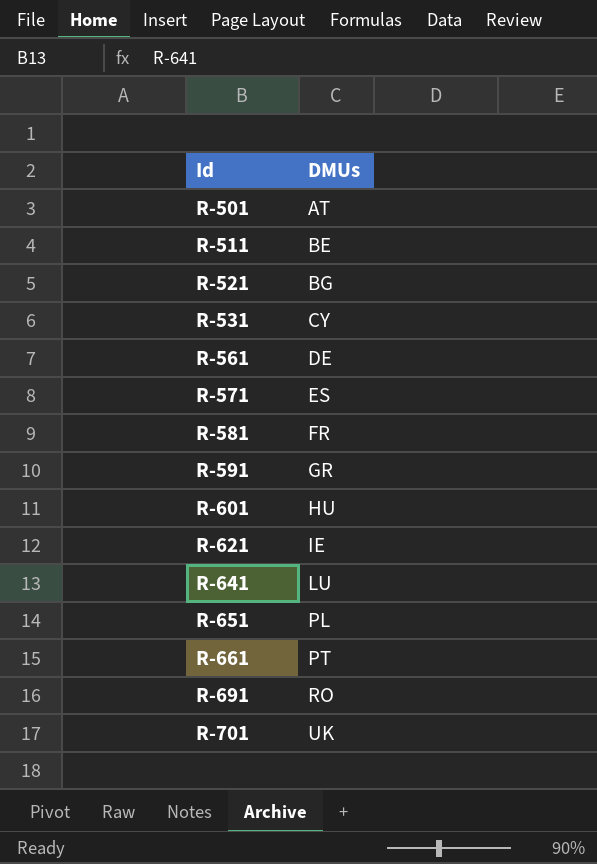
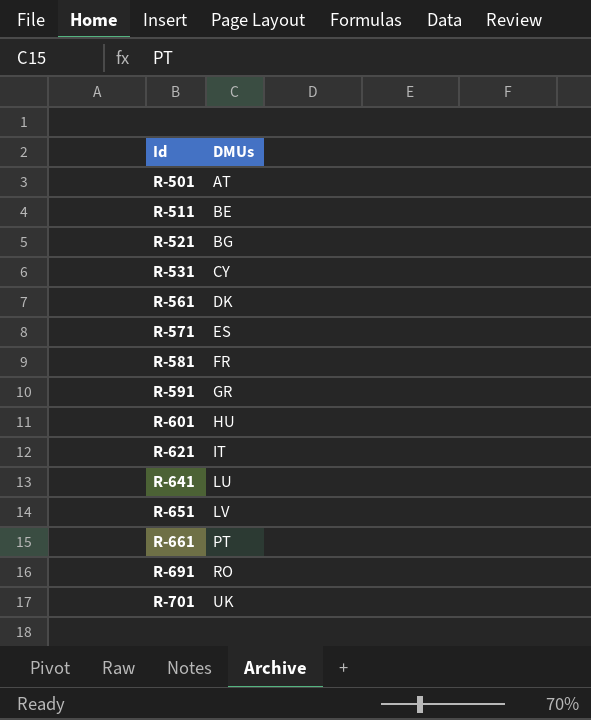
R-561 | DMUs: DE -> DK
R-621 | DMUs: IE -> IT
R-651 | DMUs: PL -> LV

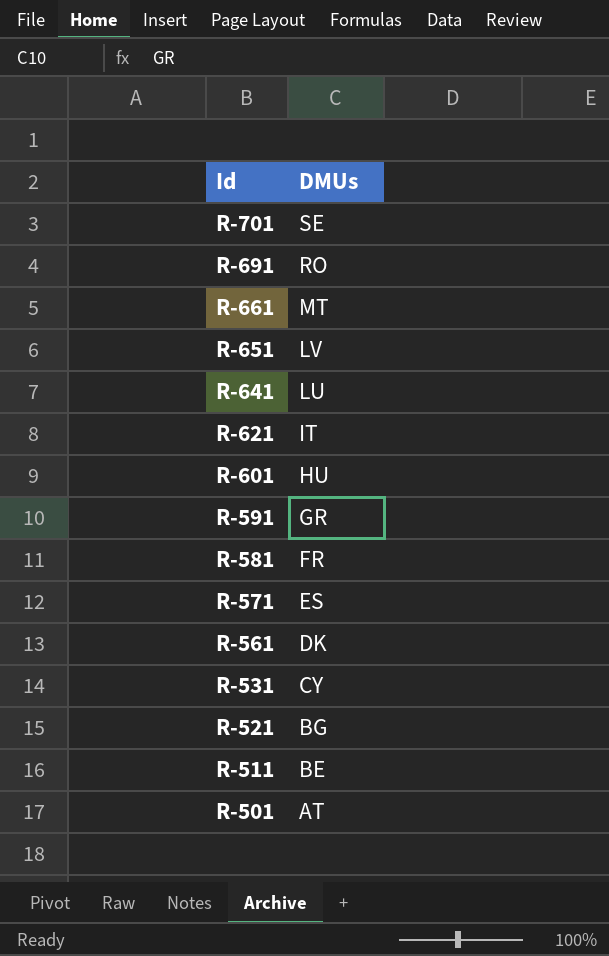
row order: Id ascending -> Id descending
R-701 | DMUs: UK -> SE
R-661 | DMUs: PT -> MT

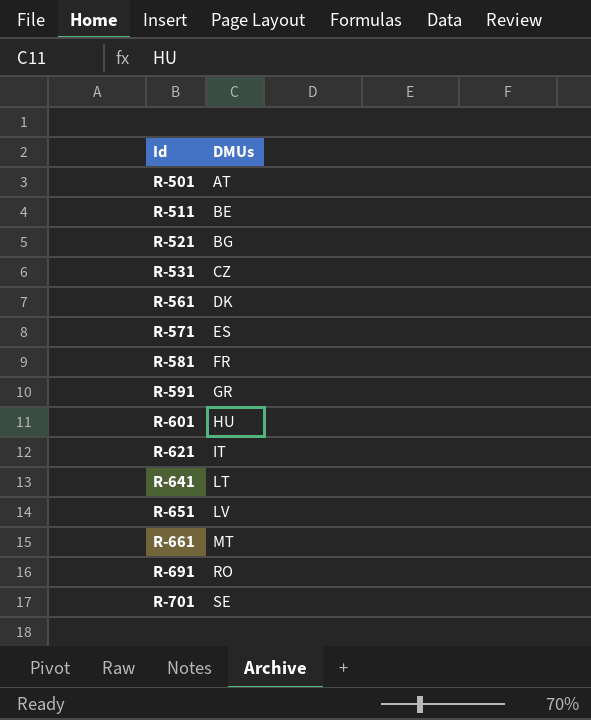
row order: Id descending -> Id ascending
R-531 | DMUs: CY -> CZ
R-641 | DMUs: LU -> LT

